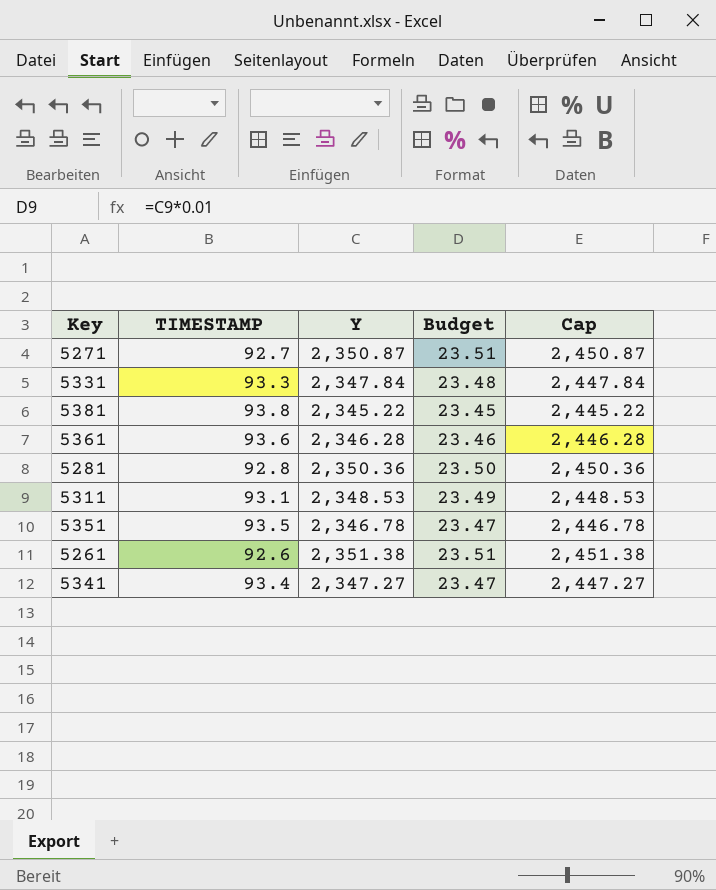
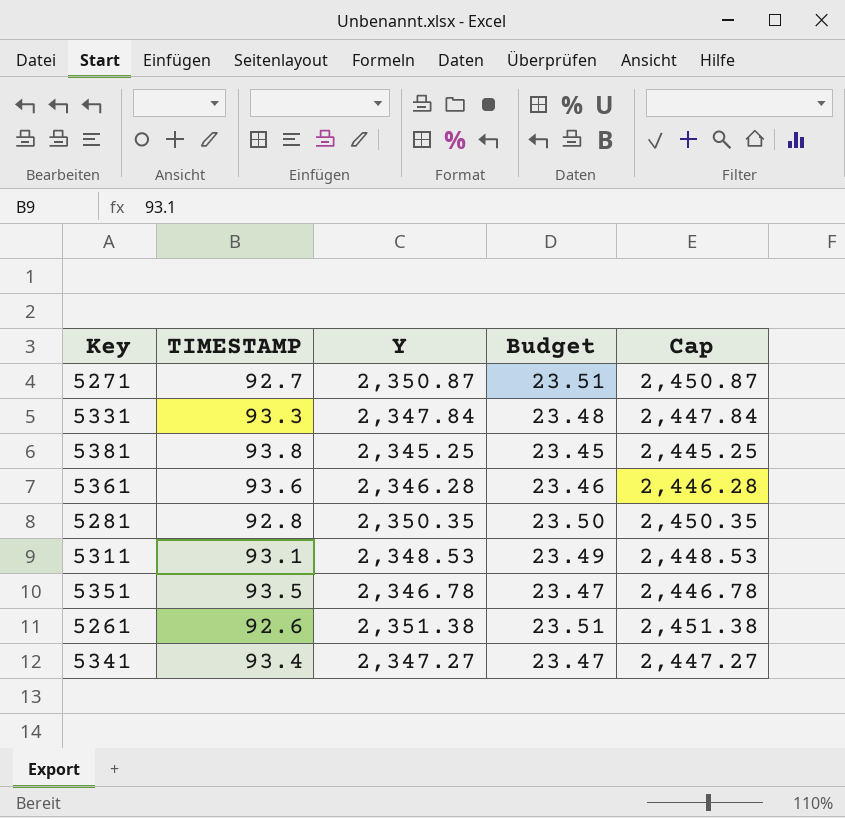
5381 | Y: 2,345.22 -> 2,345.25
5381 | Cap: 2,445.22 -> 2,445.25
5281 | Y: 2,350.36 -> 2,350.35
5281 | Cap: 2,450.36 -> 2,450.35

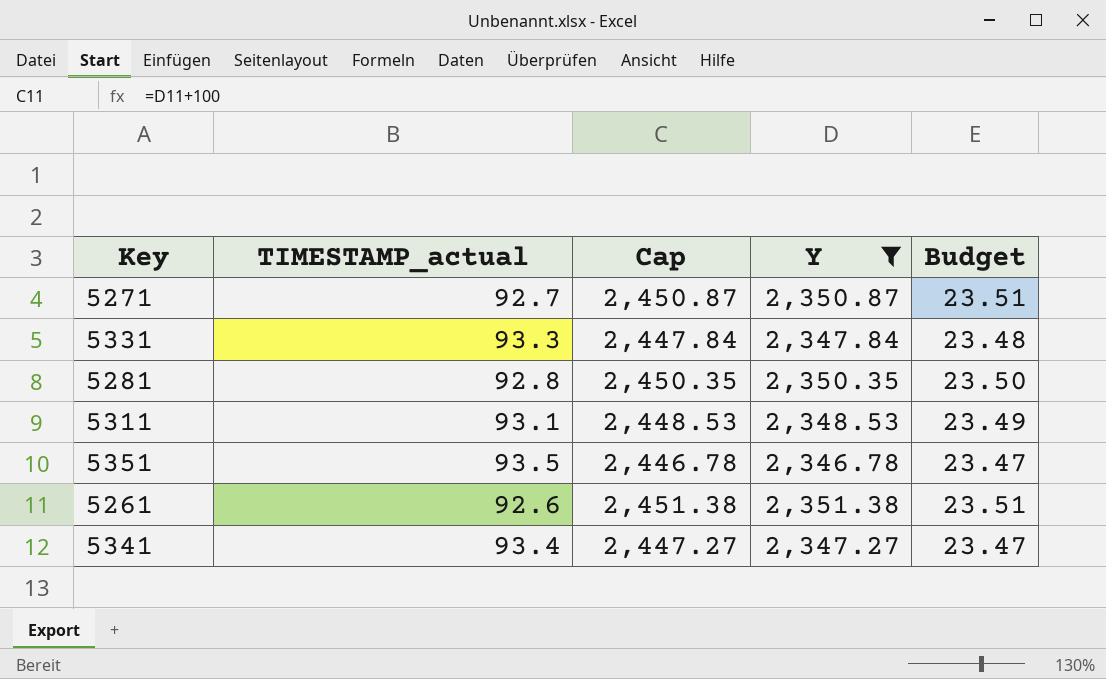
filter: none -> Y >= 2,346.78
column name: TIMESTAMP -> TIMESTAMP_actual
column Cap | position: 5 -> 3

